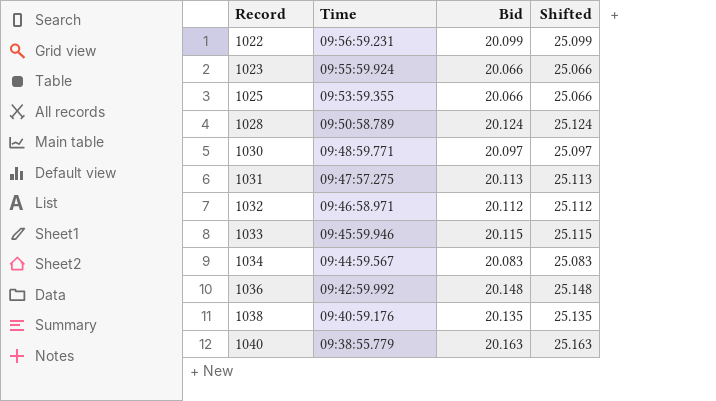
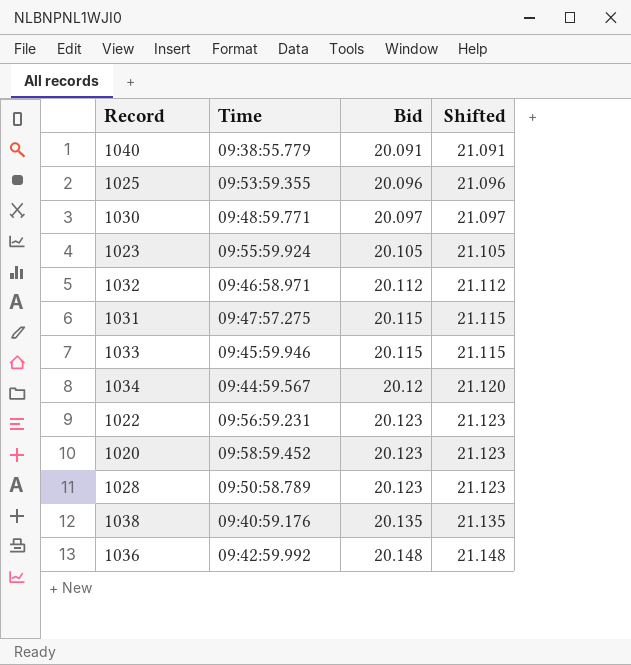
row order: Record ascending -> Bid ascending
column Shifted | formula: [Bid] + 5 -> [Bid] + 1
1040 | Bid: 20.163 -> 20.091
1025 | Bid: 20.066 -> 20.096
1023 | Bid: 20.066 -> 20.105
1031 | Bid: 20.113 -> 20.115
1034 | Bid: 20.083 -> 20.12
1022 | Bid: 20.099 -> 20.123
row 1020: none -> 09:58:59.452 | 20.123 | 21.123
1028 | Bid: 20.124 -> 20.123

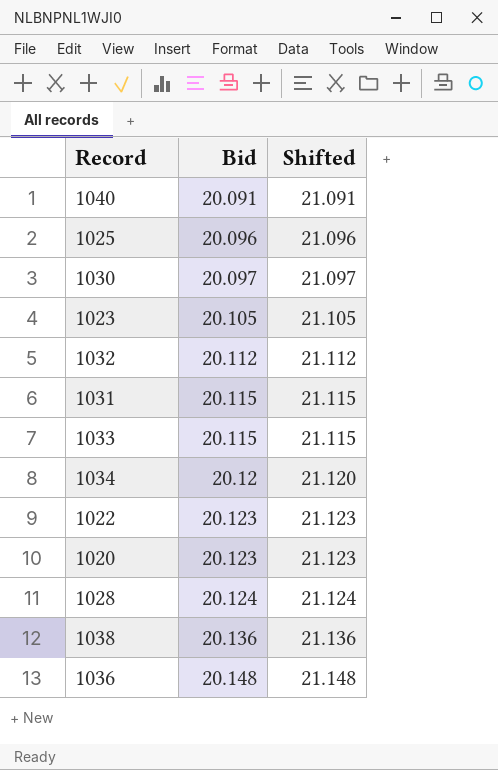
column Time | position: 2 -> none
1028 | Bid: 20.123 -> 20.124
1028 | Shifted: 21.123 -> 21.124
1038 | Bid: 20.135 -> 20.136
1038 | Shifted: 21.135 -> 21.136

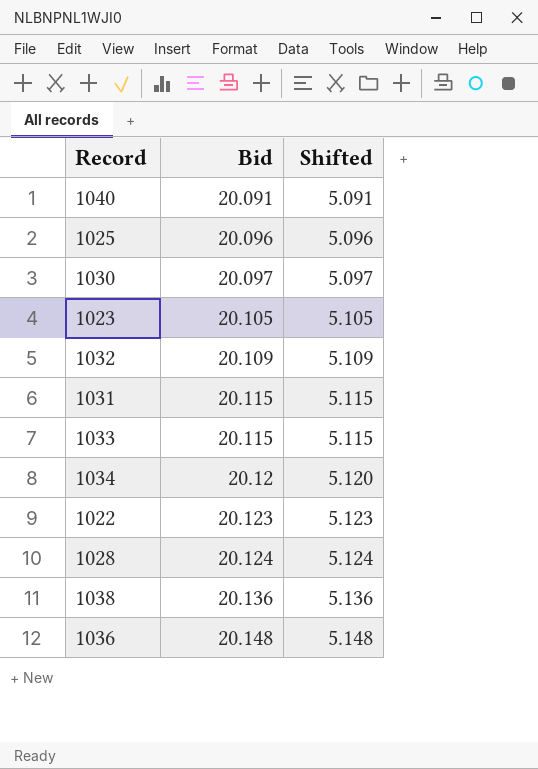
column Shifted | formula: [Bid] + 1 -> [Bid] - 15
row 1020: 20.123 | 21.123 -> none
1032 | Bid: 20.112 -> 20.109

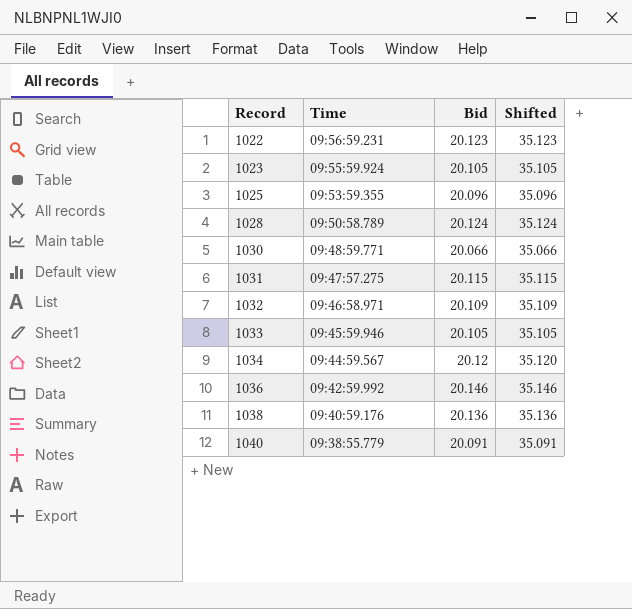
row order: Bid ascending -> Record ascending
column Time | position: none -> 2
column Shifted | formula: [Bid] - 15 -> [Bid] + 15
1030 | Bid: 20.097 -> 20.066
1033 | Bid: 20.115 -> 20.105
1036 | Bid: 20.148 -> 20.146

